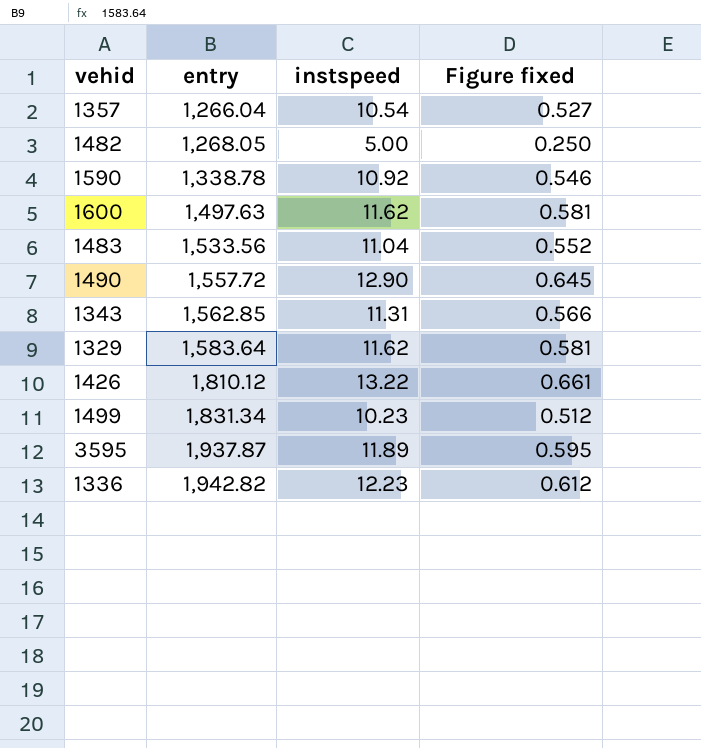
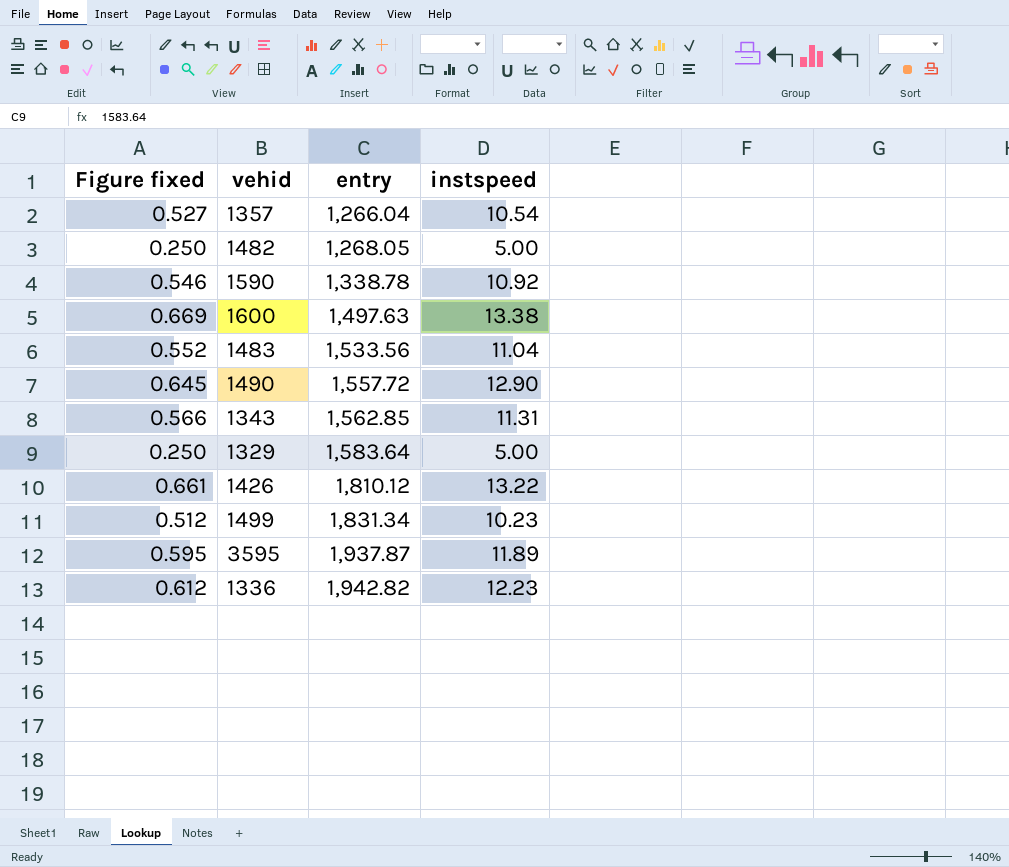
column Figure fixed | position: 4 -> 1
1600 | Figure fixed: 0.581 -> 0.669
1600 | instspeed: 11.62 -> 13.38
1329 | Figure fixed: 0.581 -> 0.250
1329 | instspeed: 11.62 -> 5.00

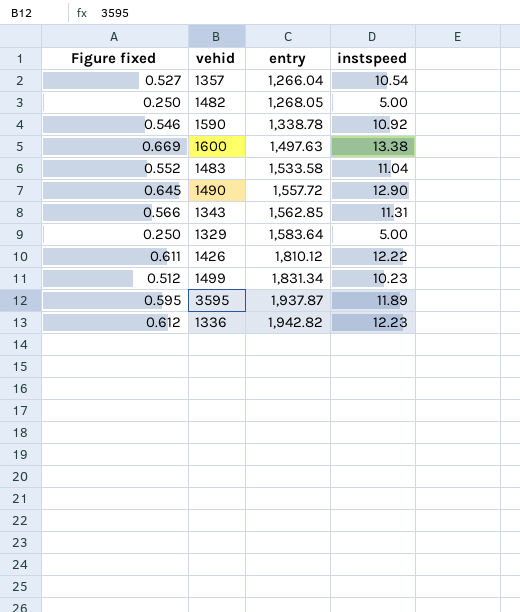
1483 | entry: 1,533.56 -> 1,533.58
1426 | Figure fixed: 0.661 -> 0.611
1426 | instspeed: 13.22 -> 12.22

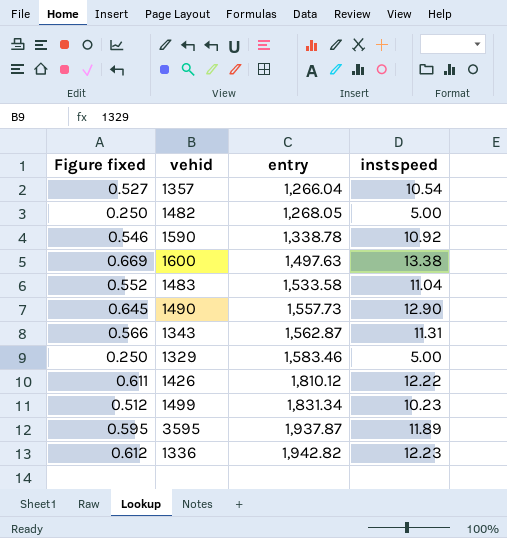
1490 | entry: 1,557.72 -> 1,557.73
1343 | entry: 1,562.85 -> 1,562.87
1329 | entry: 1,583.64 -> 1,583.46

